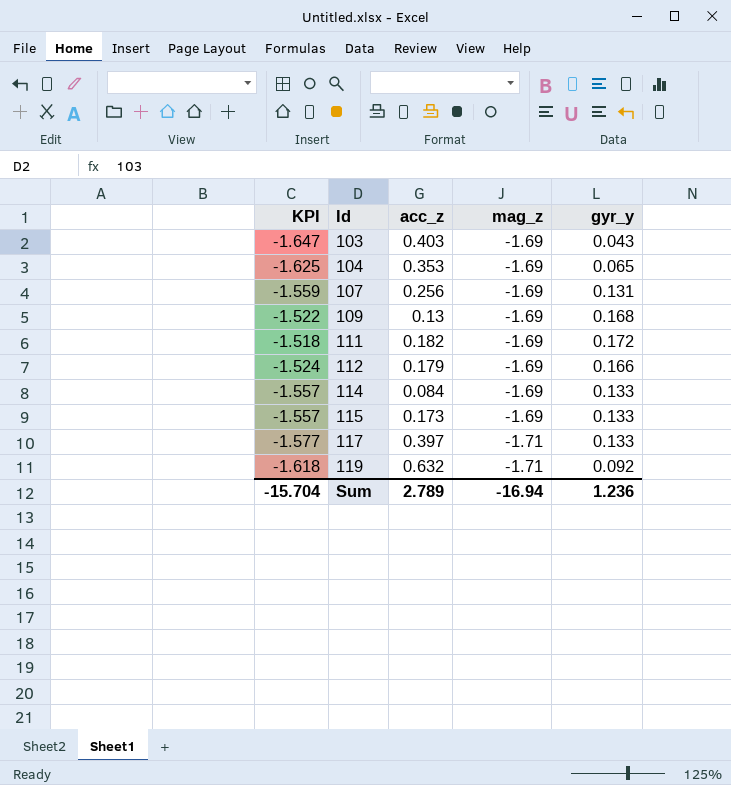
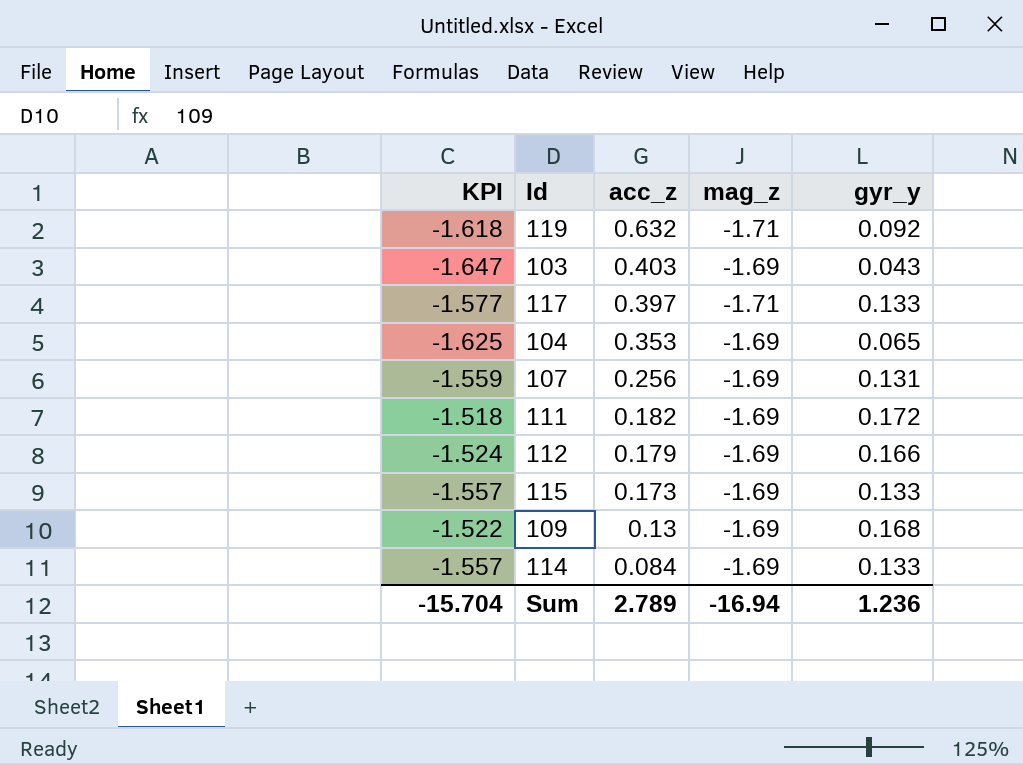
row order: Id ascending -> acc_z descending

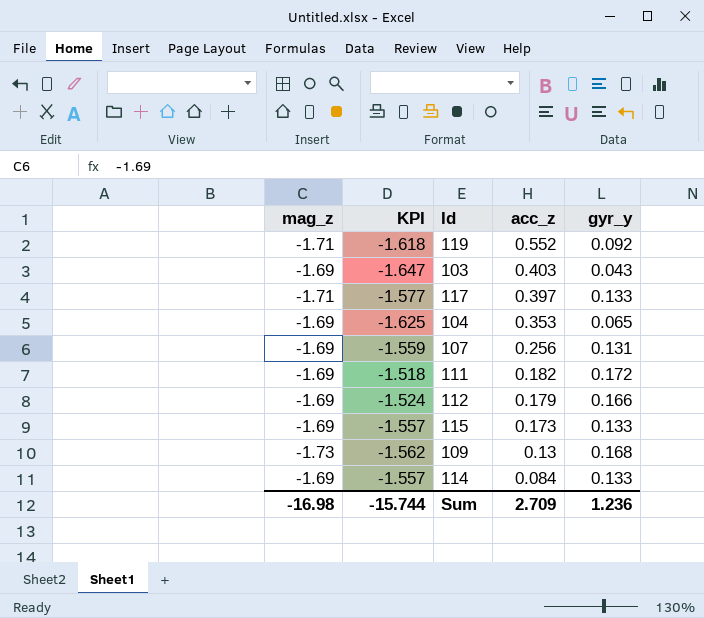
column mag_z | position: 4 -> 1
119 | acc_z: 0.632 -> 0.552
109 | mag_z: -1.69 -> -1.73
109 | KPI: -1.522 -> -1.562
Sum | mag_z: -16.94 -> -16.98
Sum | KPI: -15.704 -> -15.744
Sum | acc_z: 2.789 -> 2.709

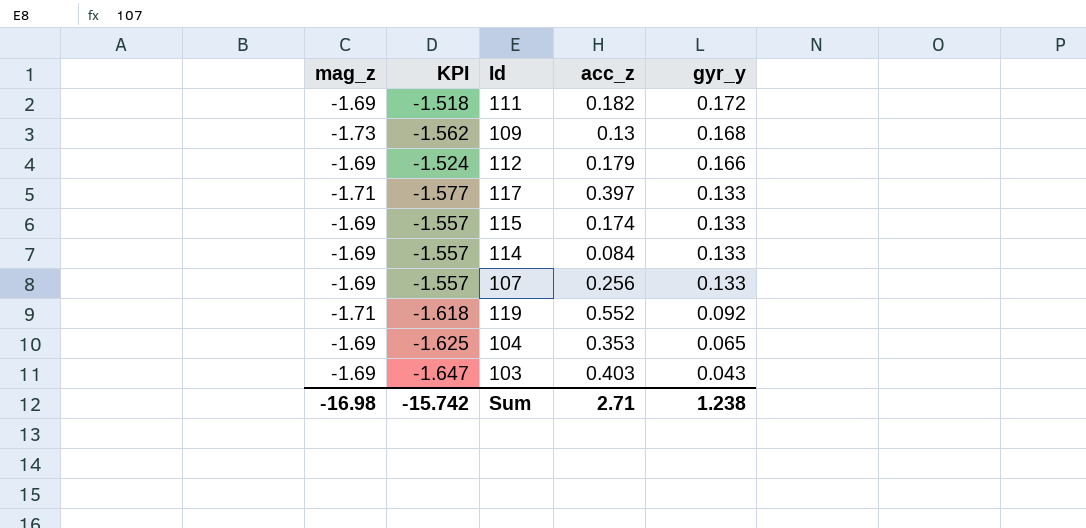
row order: acc_z descending -> gyr_y descending
115 | acc_z: 0.173 -> 0.174
107 | KPI: -1.559 -> -1.557
107 | gyr_y: 0.131 -> 0.133
Sum | KPI: -15.744 -> -15.742
Sum | acc_z: 2.709 -> 2.71
Sum | gyr_y: 1.236 -> 1.238

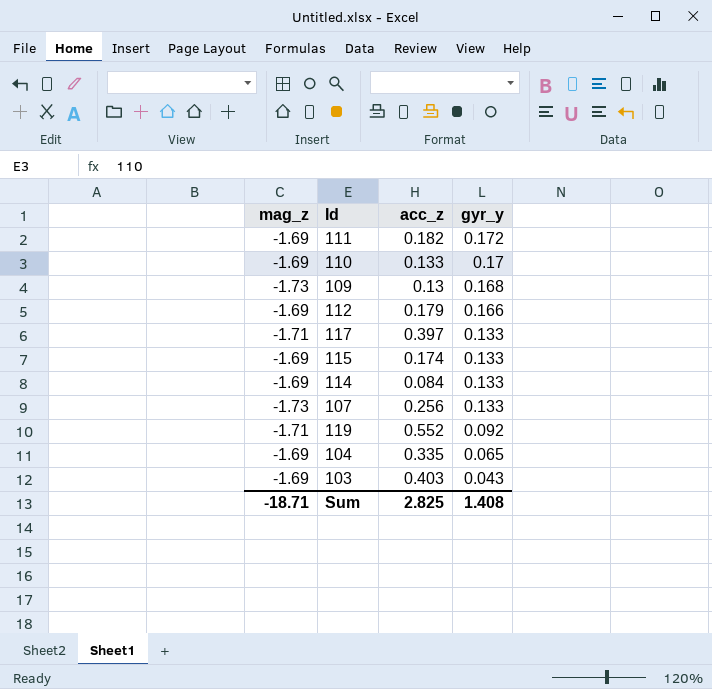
column KPI | formula: [mag_z] + [gyr_y] -> none
row 110: none -> -1.69 | 0.133 | 0.17
107 | mag_z: -1.69 -> -1.73
104 | acc_z: 0.353 -> 0.335
Sum | mag_z: -16.98 -> -18.71
Sum | acc_z: 2.71 -> 2.825
Sum | gyr_y: 1.238 -> 1.408

